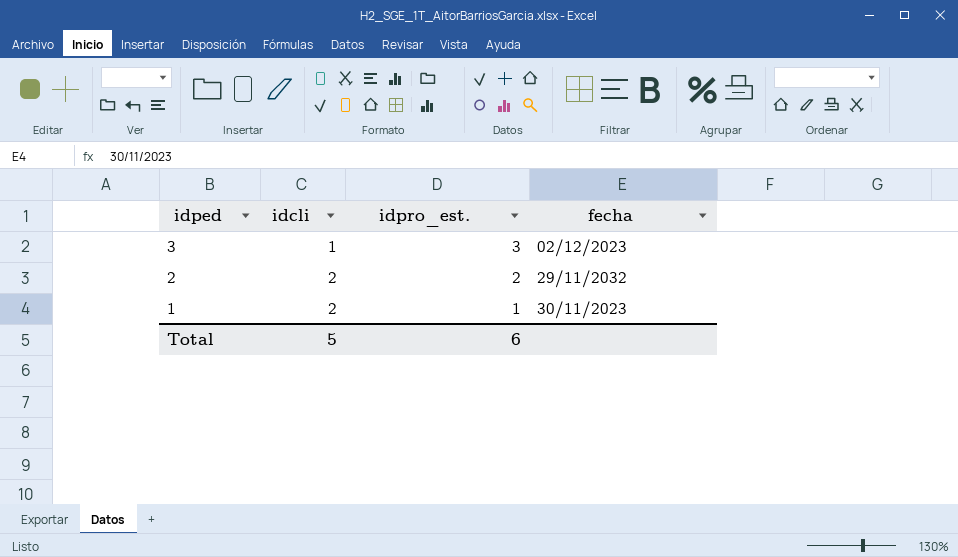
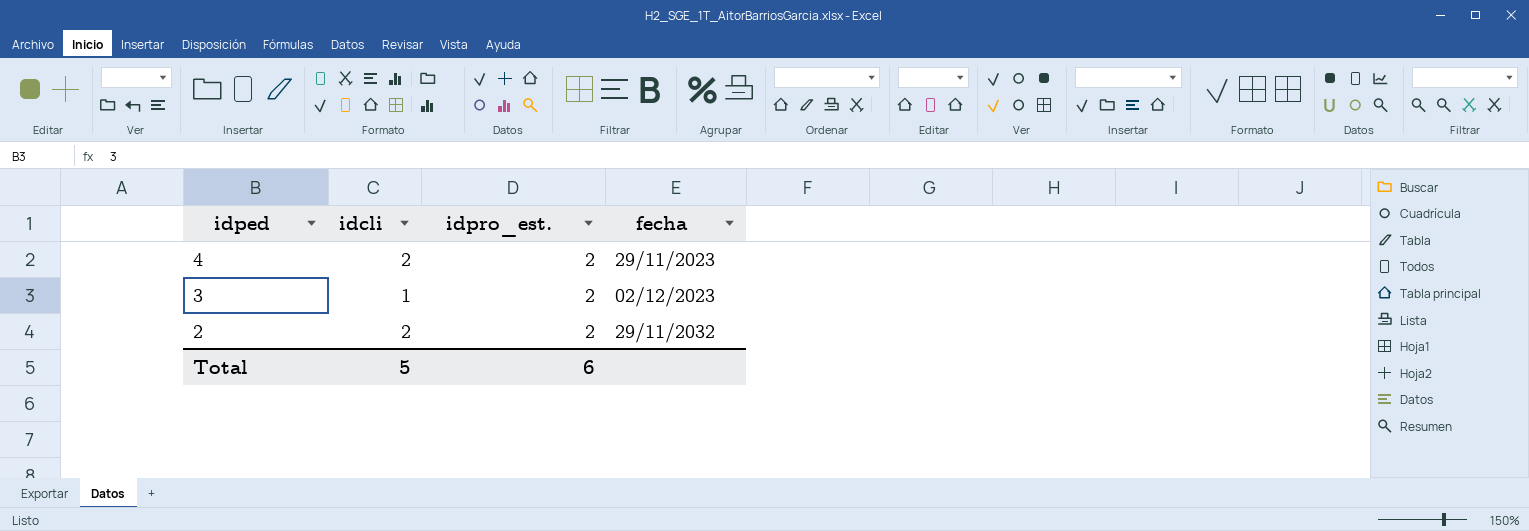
row 1: 2 | 1 | 30/11/2023 -> none
row 4: none -> 2 | 2 | 29/11/2023
3 | idpro_est.: 3 -> 2

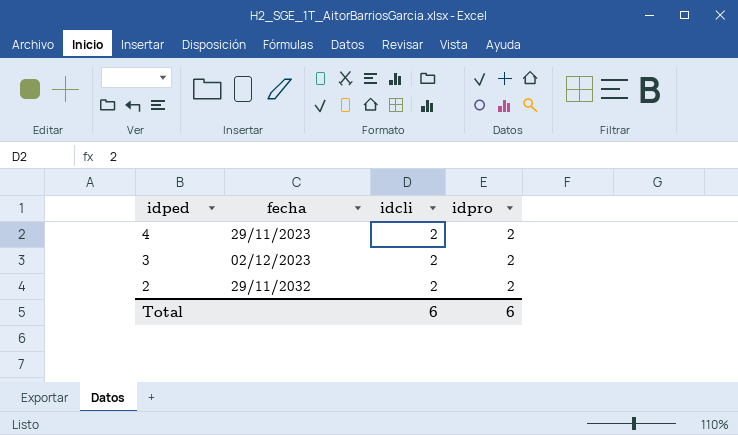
column fecha | position: 4 -> 2
column name: idpro_est. -> idpro
3 | idcli: 1 -> 2
Total | idcli: 5 -> 6

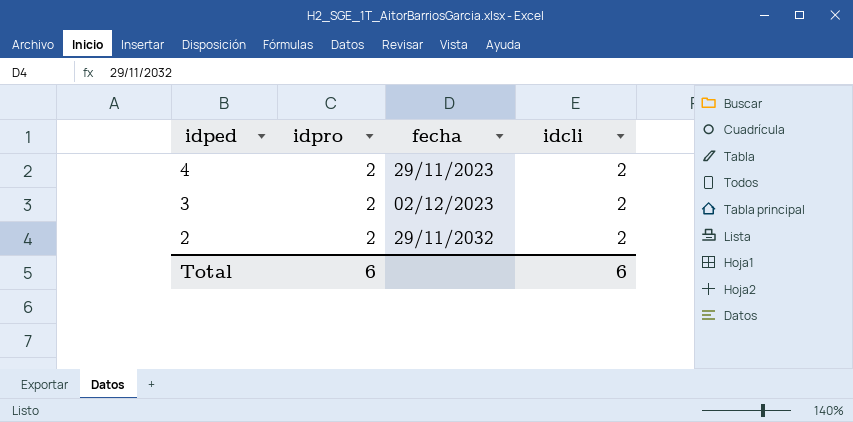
column idpro | position: 4 -> 2

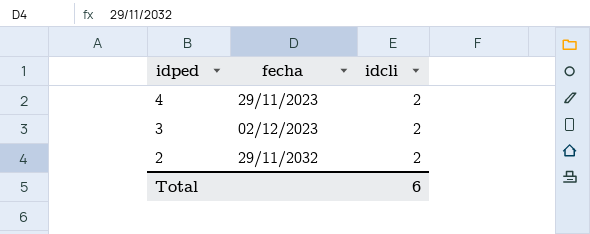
column idpro | position: 2 -> none

